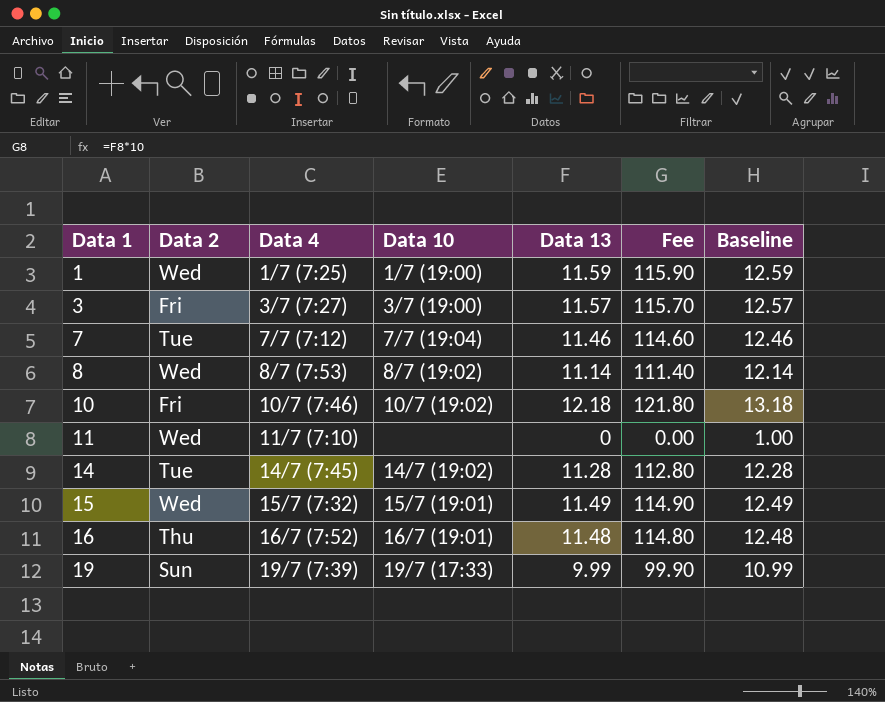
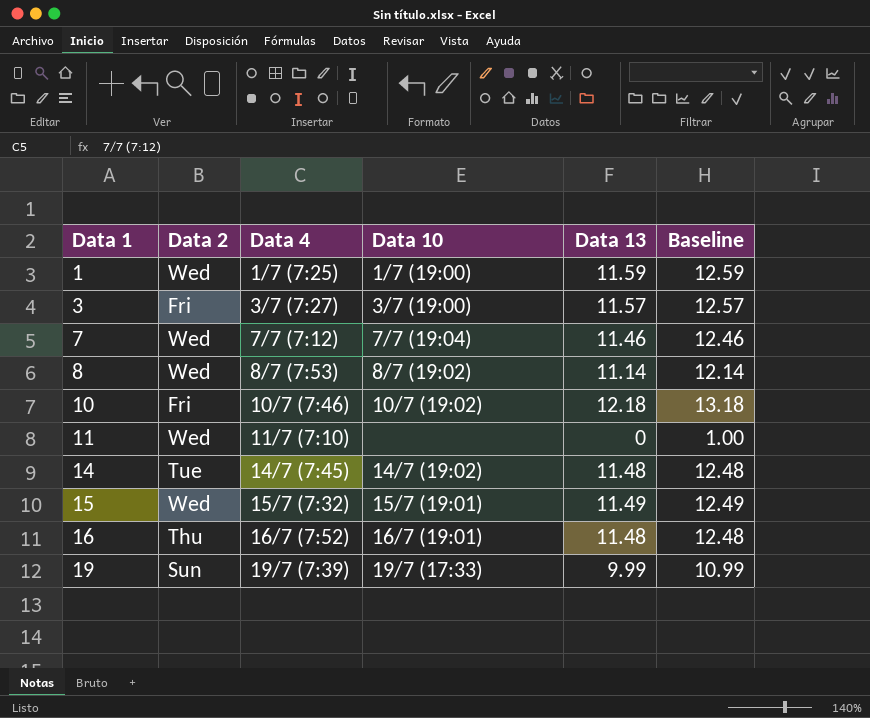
column Fee | formula: [Data 13] * 10 -> none
7 | Data 2: Tue -> Wed
14 | Data 13: 11.28 -> 11.48
14 | Baseline: 12.28 -> 12.48

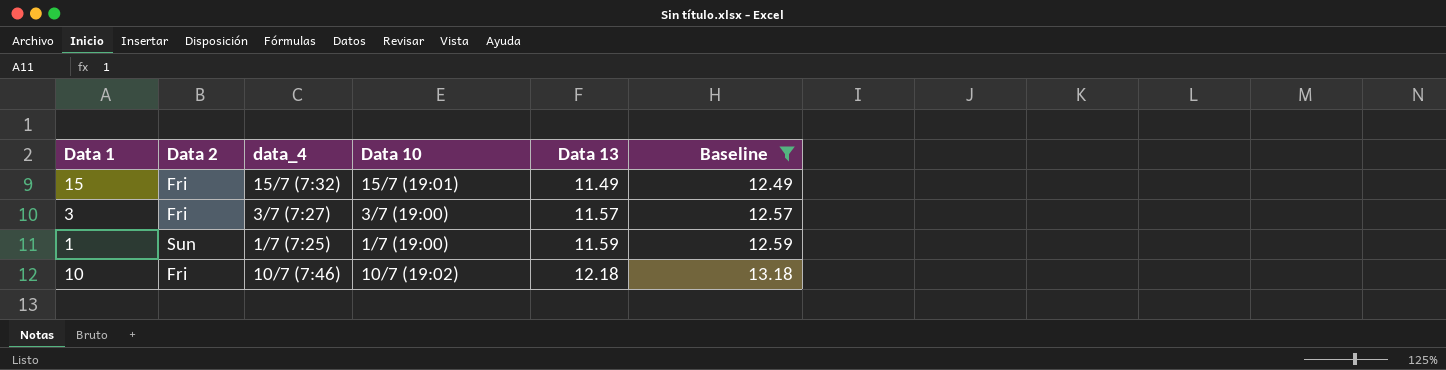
filter: none -> Baseline >= 12.49
row order: Data 1 ascending -> Data 13 ascending
column name: Data 4 -> data_4
15 | Data 2: Wed -> Fri
1 | Data 2: Wed -> Sun

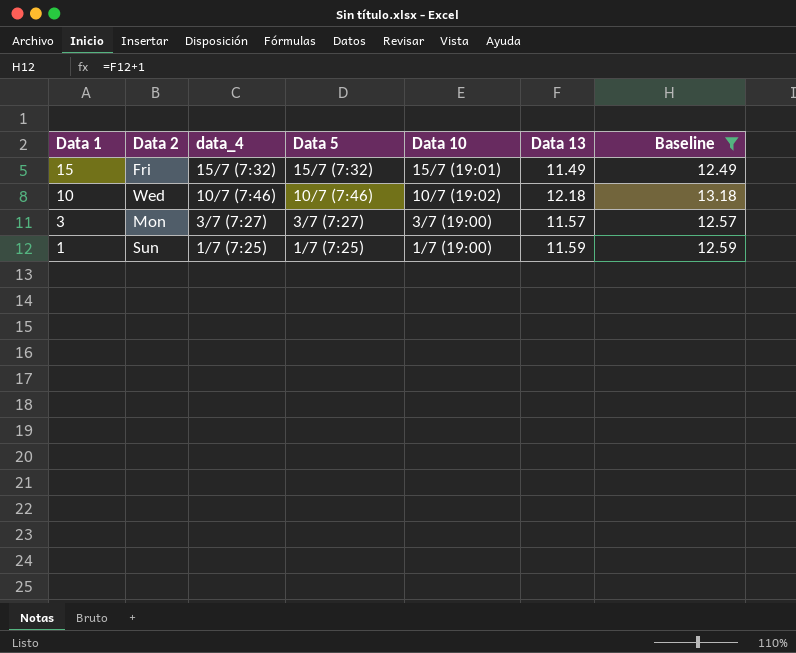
row order: Data 13 ascending -> Data 1 descending
column Data 5 | position: none -> 4
10 | Data 2: Fri -> Wed
3 | Data 2: Fri -> Mon

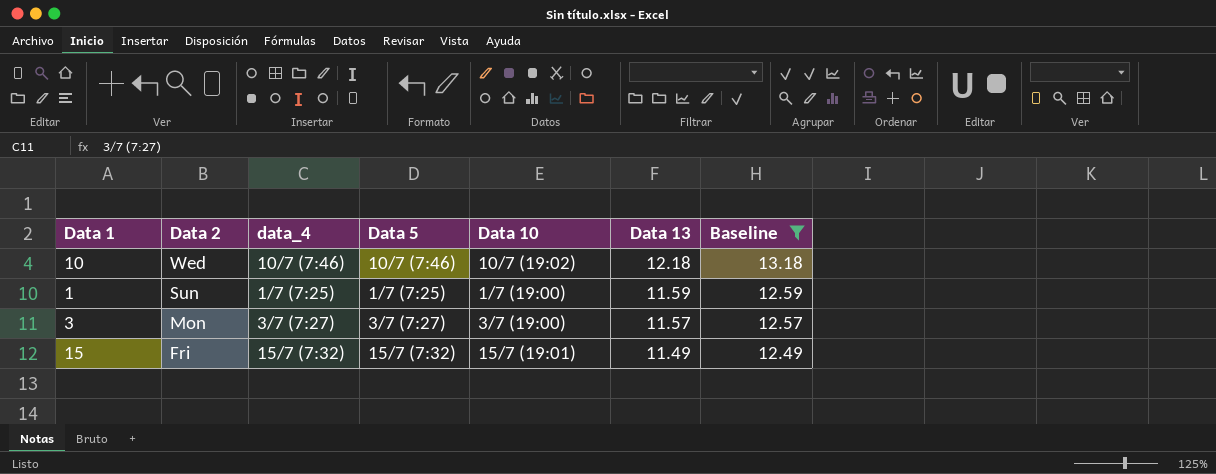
row order: Data 1 descending -> Data 2 descending

